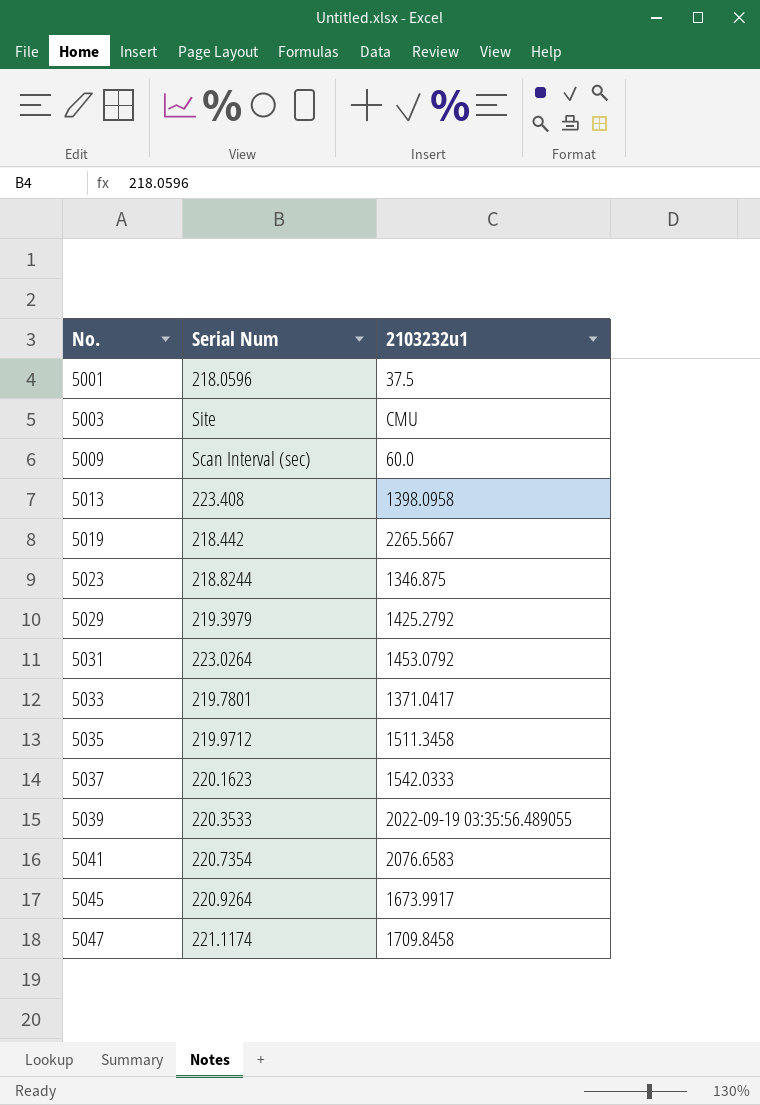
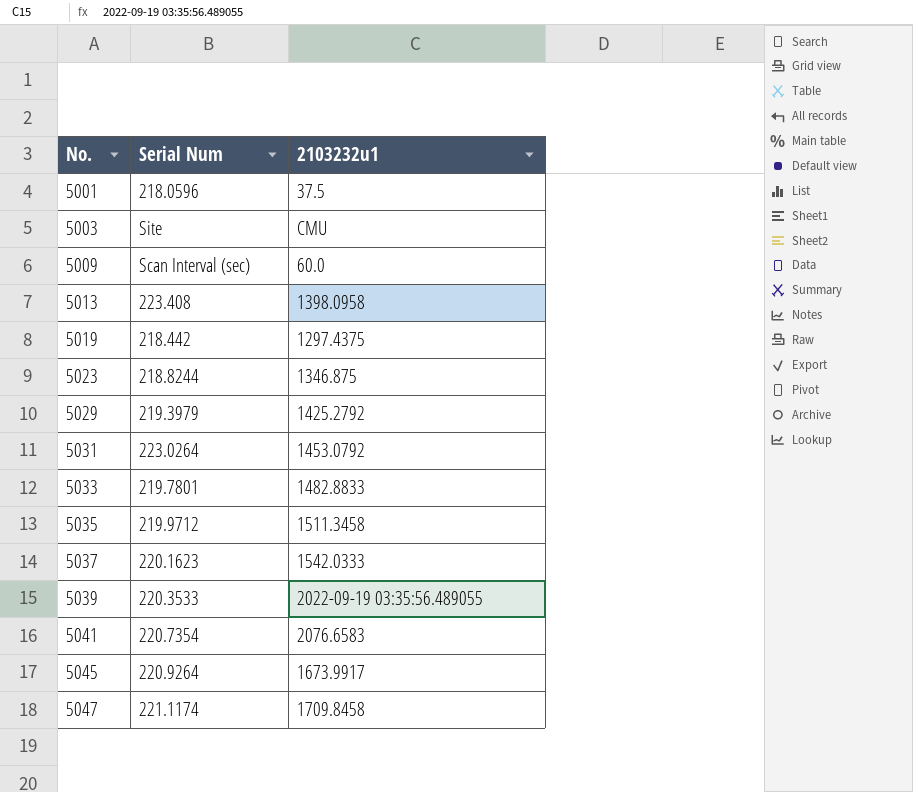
5019 | 2103232u1: 2265.5667 -> 1297.4375
5033 | 2103232u1: 1371.0417 -> 1482.8833

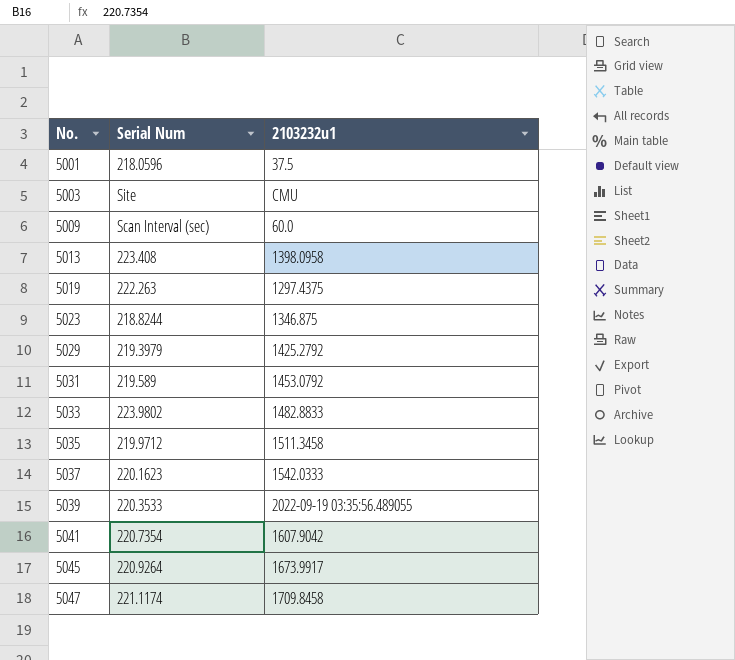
5019 | Serial Num: 218.442 -> 222.263
5031 | Serial Num: 223.0264 -> 219.589
5033 | Serial Num: 219.7801 -> 223.9802
5041 | 2103232u1: 2076.6583 -> 1607.9042

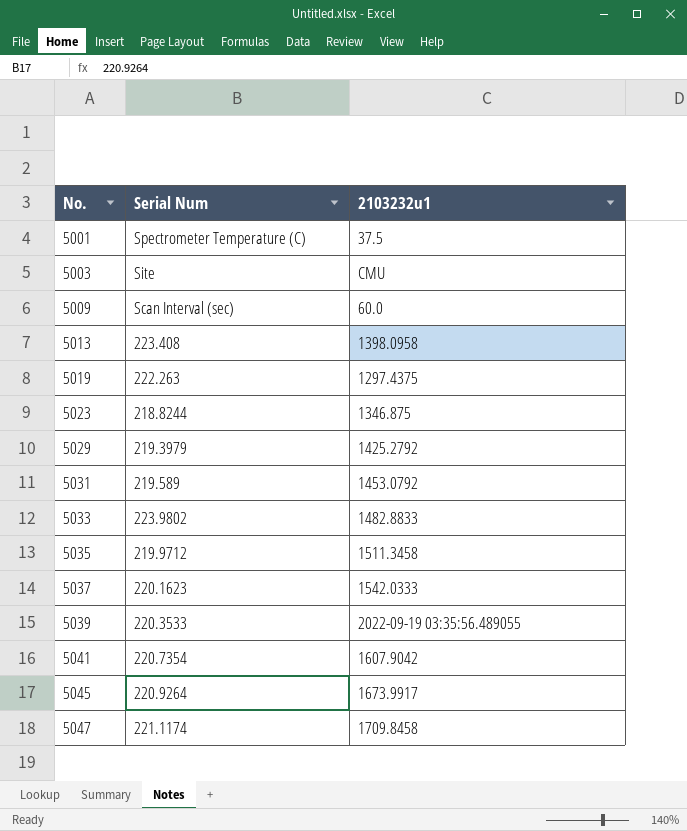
5001 | Serial Num: 218.0596 -> Spectrometer Temperature (C)

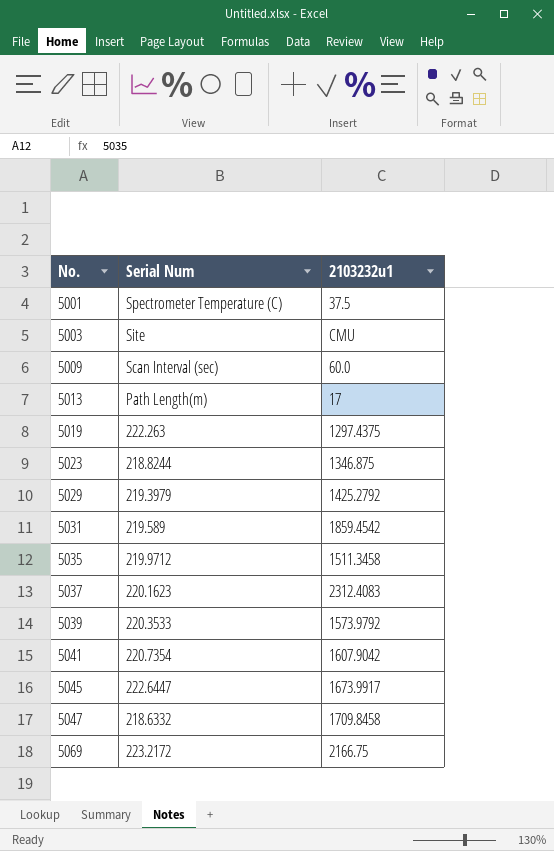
row 5033: 223.9802 | 1482.8833 -> none
5013 | Serial Num: 223.408 -> Path Length(m)
5013 | 2103232u1: 1398.0958 -> 17
5031 | 2103232u1: 1453.0792 -> 1859.4542
5037 | 2103232u1: 1542.0333 -> 2312.4083
5039 | 2103232u1: 2022-09-19 03:35:56.489055 -> 1573.9792
5045 | Serial Num: 220.9264 -> 222.6447
5047 | Serial Num: 221.1174 -> 218.6332
row 5069: none -> 223.2172 | 2166.75

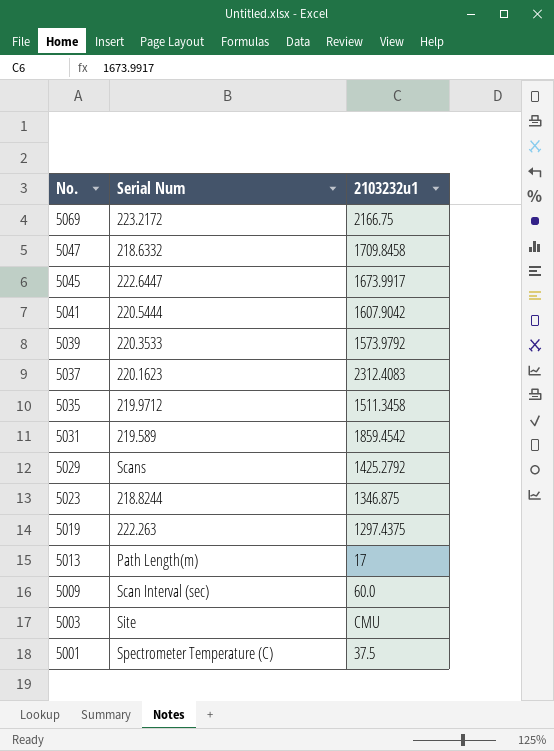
row order: No. ascending -> No. descending
5041 | Serial Num: 220.7354 -> 220.5444
5029 | Serial Num: 219.3979 -> Scans

